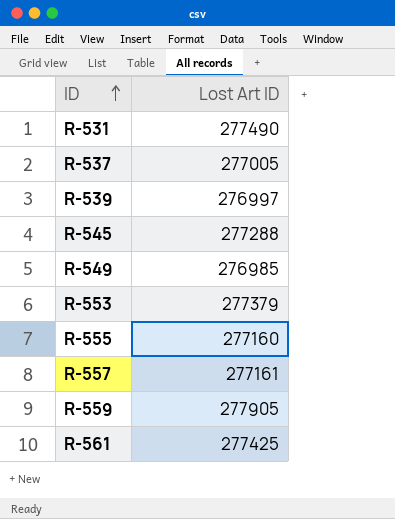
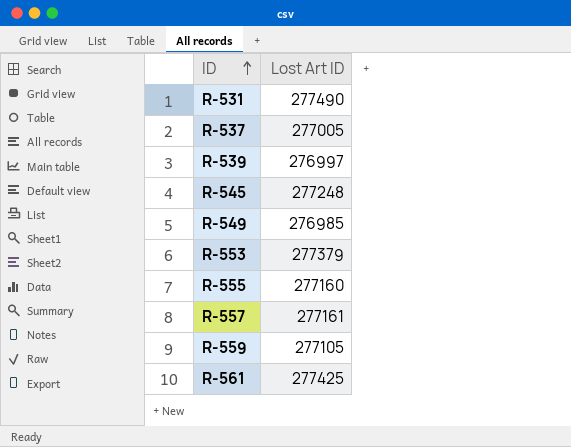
R-545 | Lost Art ID: 277288 -> 277248
R-559 | Lost Art ID: 277905 -> 277105

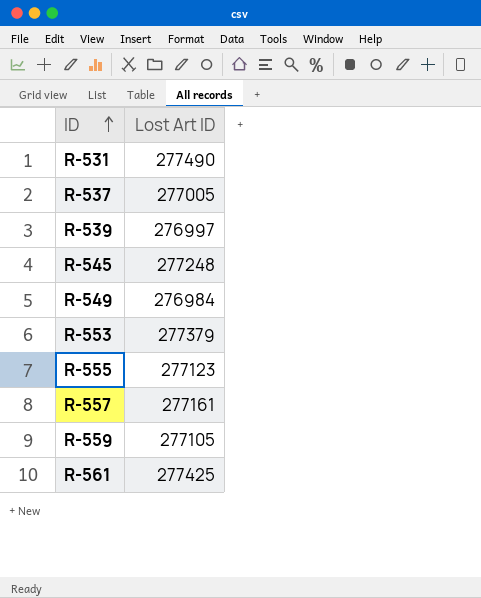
R-549 | Lost Art ID: 276985 -> 276984
R-555 | Lost Art ID: 277160 -> 277123

